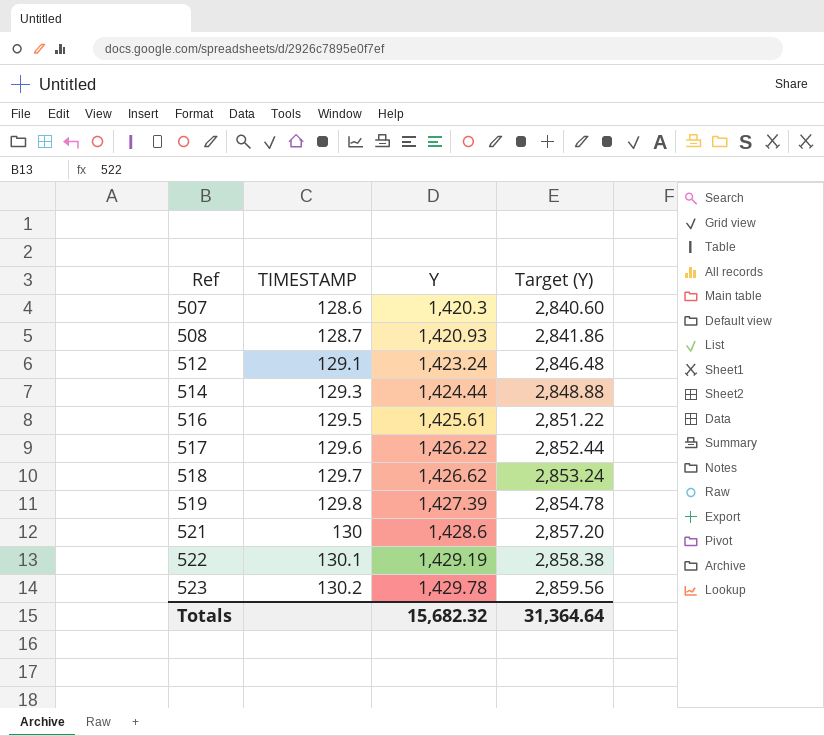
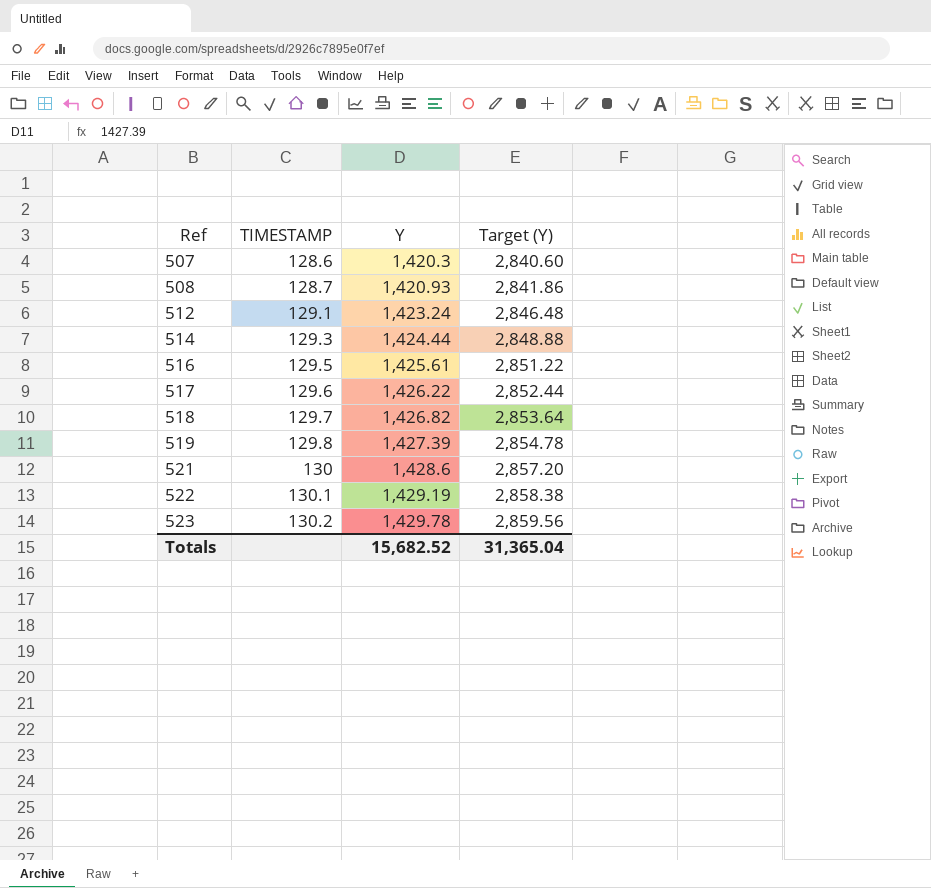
518 | Y: 1,426.62 -> 1,426.82
518 | Target (Y): 2,853.24 -> 2,853.64
Totals | Y: 15,682.32 -> 15,682.52
Totals | Target (Y): 31,364.64 -> 31,365.04

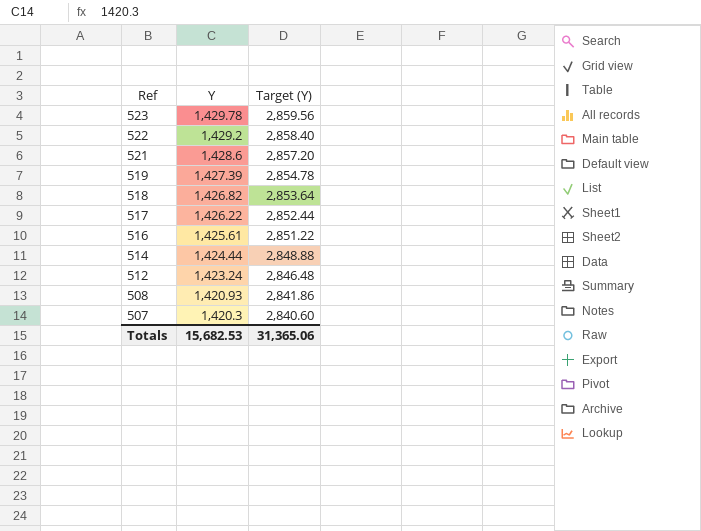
row order: Ref ascending -> Ref descending
column TIMESTAMP | position: 2 -> none
522 | Y: 1,429.19 -> 1,429.2
522 | Target (Y): 2,858.38 -> 2,858.40
Totals | Y: 15,682.52 -> 15,682.53
Totals | Target (Y): 31,365.04 -> 31,365.06

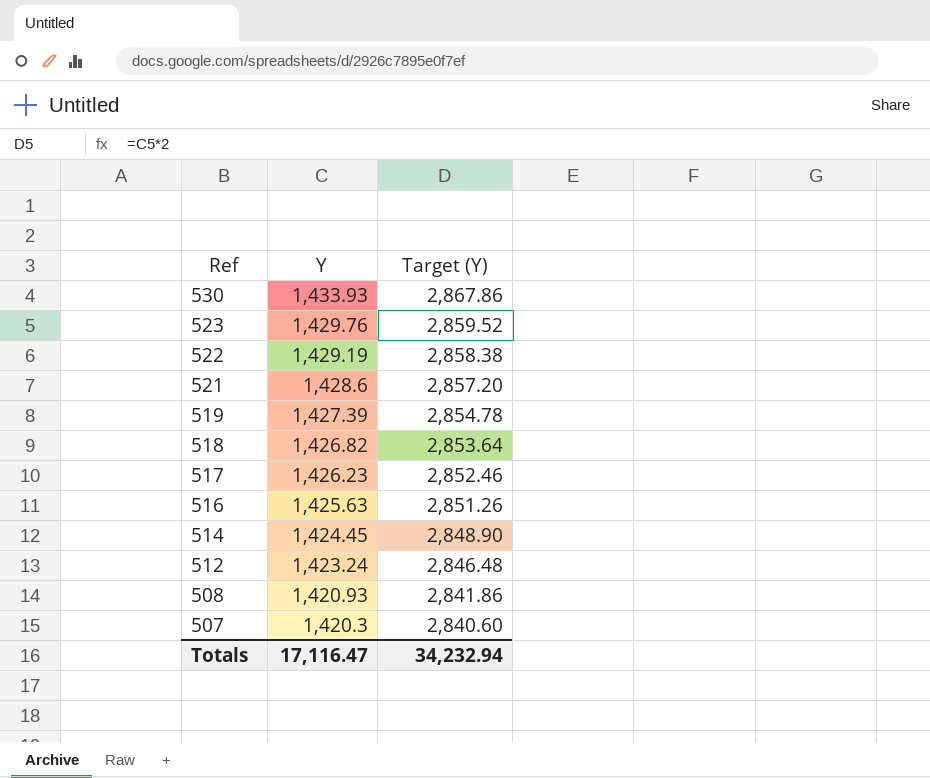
row 530: none -> 1,433.93 | 2,867.86
523 | Y: 1,429.78 -> 1,429.76
523 | Target (Y): 2,859.56 -> 2,859.52
522 | Y: 1,429.2 -> 1,429.19
522 | Target (Y): 2,858.40 -> 2,858.38
517 | Y: 1,426.22 -> 1,426.23
517 | Target (Y): 2,852.44 -> 2,852.46
516 | Y: 1,425.61 -> 1,425.63
516 | Target (Y): 2,851.22 -> 2,851.26
514 | Y: 1,424.44 -> 1,424.45
514 | Target (Y): 2,848.88 -> 2,848.90
Totals | Y: 15,682.53 -> 17,116.47
Totals | Target (Y): 31,365.06 -> 34,232.94

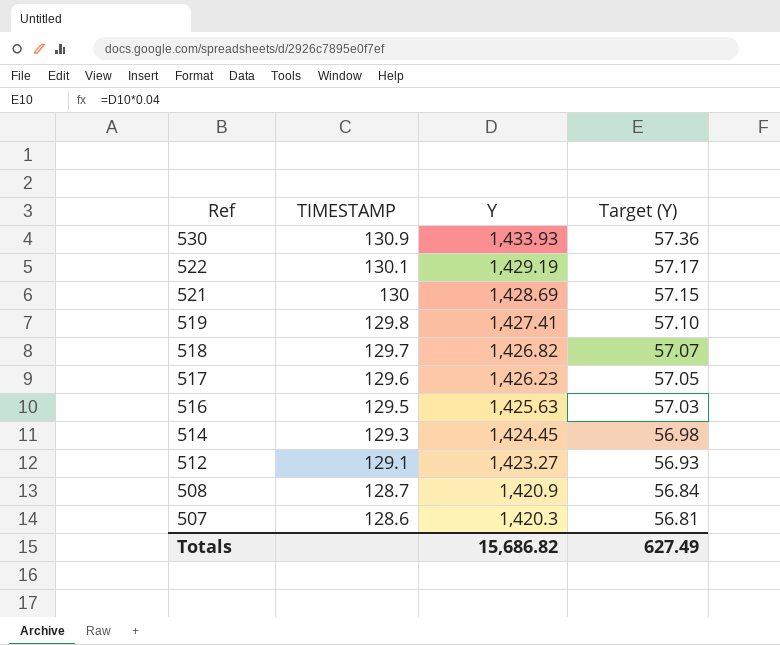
column TIMESTAMP | position: none -> 2
column Target (Y) | formula: [Y] * 2 -> [Y] * 0.04
row 523: 1,429.76 | 2,859.52 -> none
521 | Y: 1,428.6 -> 1,428.69
519 | Y: 1,427.39 -> 1,427.41
512 | Y: 1,423.24 -> 1,423.27
508 | Y: 1,420.93 -> 1,420.9
Totals | Y: 17,116.47 -> 15,686.82
Totals | Target (Y): 34,232.94 -> 627.49

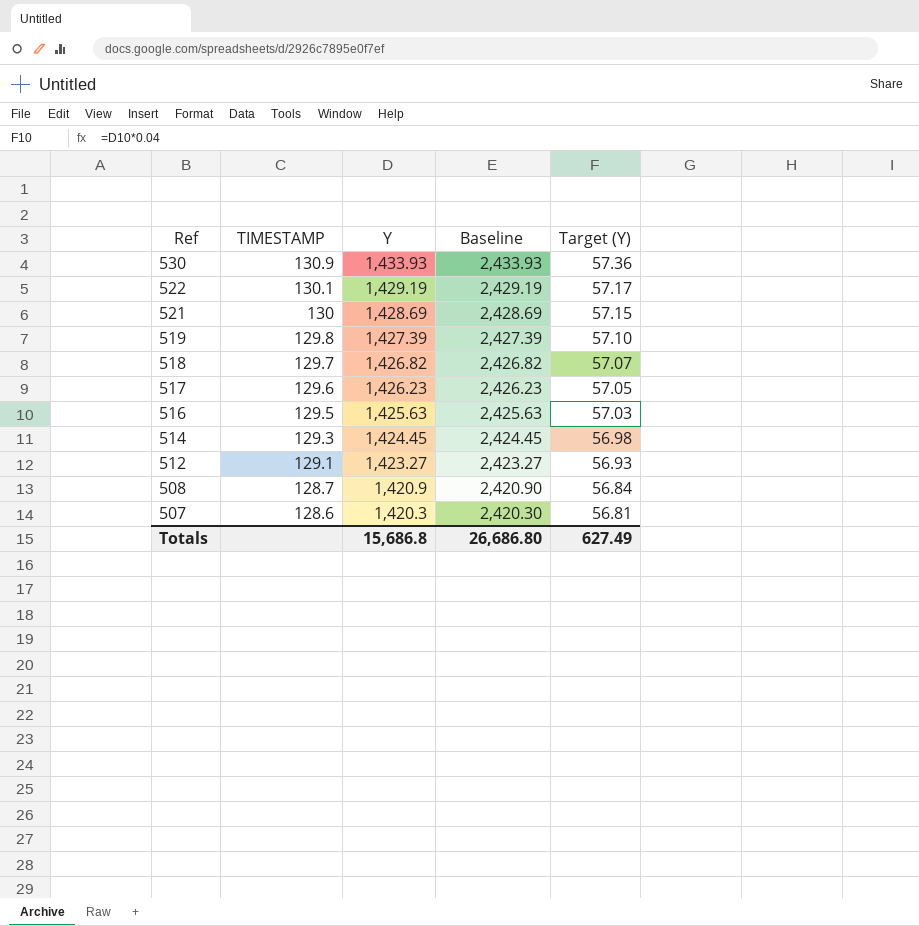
column Baseline | formula: none -> [Y] + 1000
519 | Y: 1,427.41 -> 1,427.39
Totals | Y: 15,686.82 -> 15,686.8

